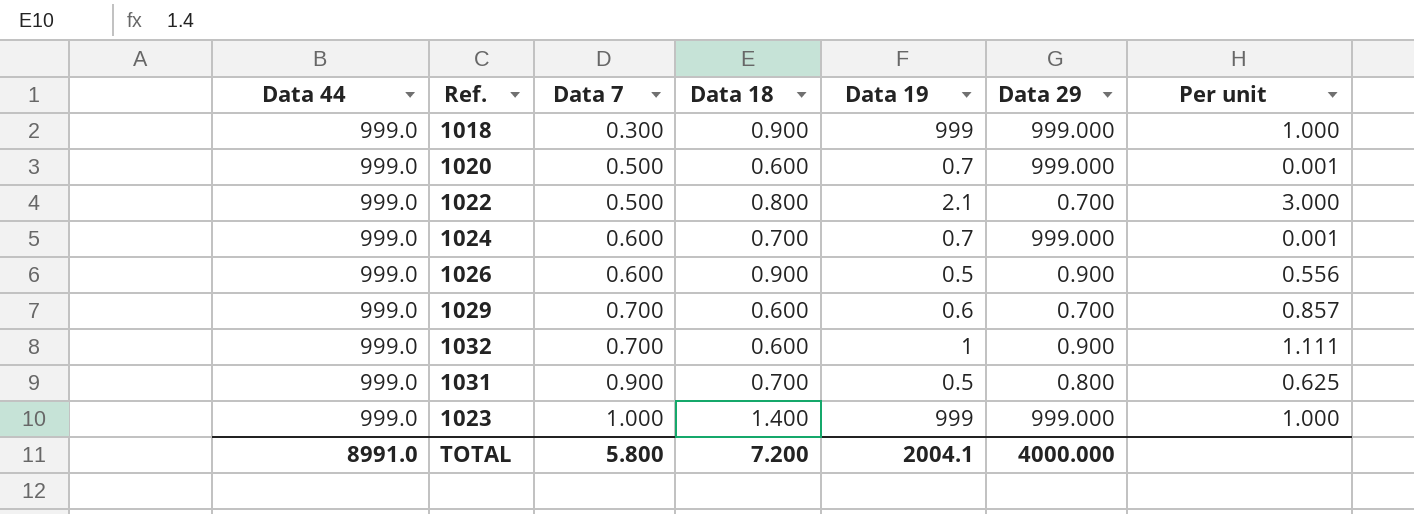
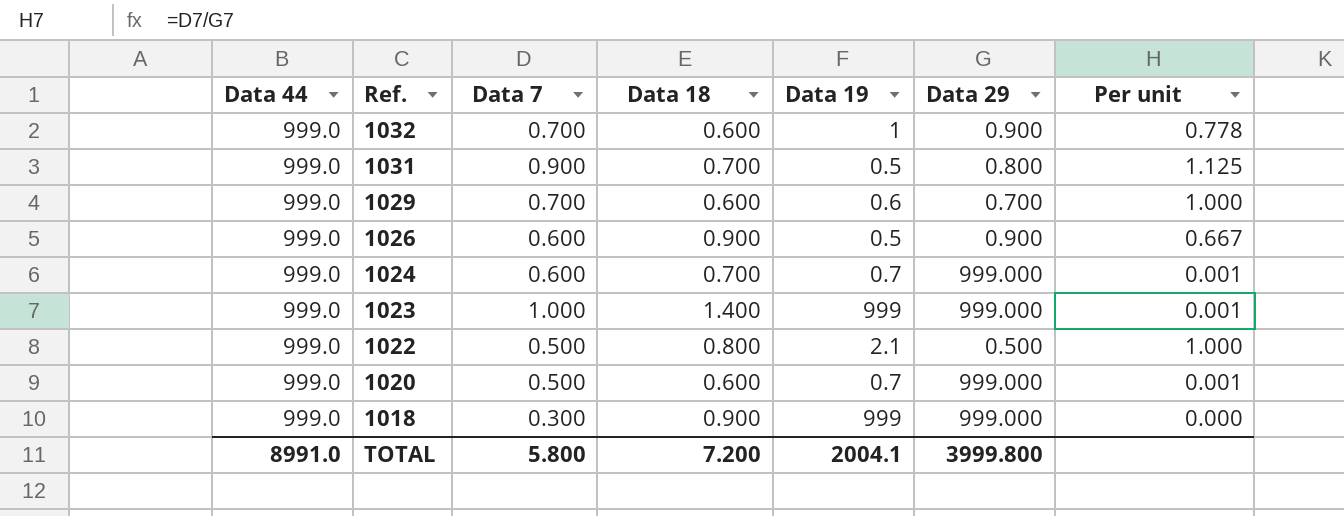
row order: Data 7 ascending -> Ref. descending
column Per unit | formula: [Data 19] / [Data 29] -> [Data 7] / [Data 29]
1022 | Data 29: 0.700 -> 0.500
TOTAL | Data 29: 4000.000 -> 3999.800

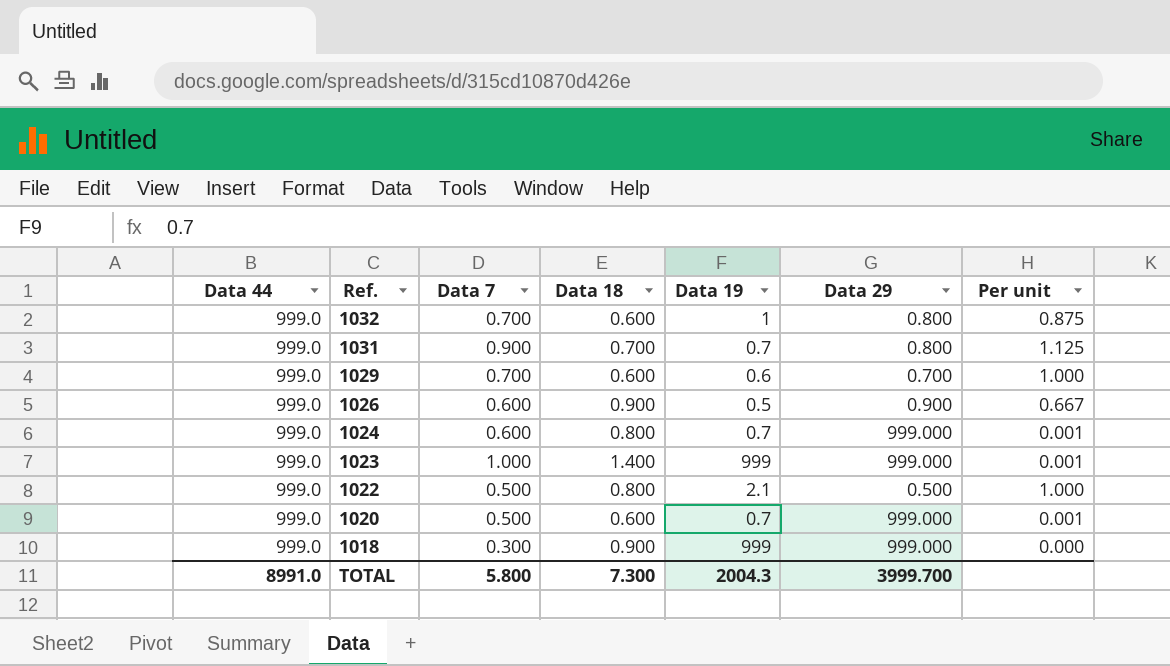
1032 | Data 29: 0.900 -> 0.800
1032 | Per unit: 0.778 -> 0.875
1031 | Data 19: 0.5 -> 0.7
1024 | Data 18: 0.700 -> 0.800
TOTAL | Data 18: 7.200 -> 7.300
TOTAL | Data 19: 2004.1 -> 2004.3
TOTAL | Data 29: 3999.800 -> 3999.700

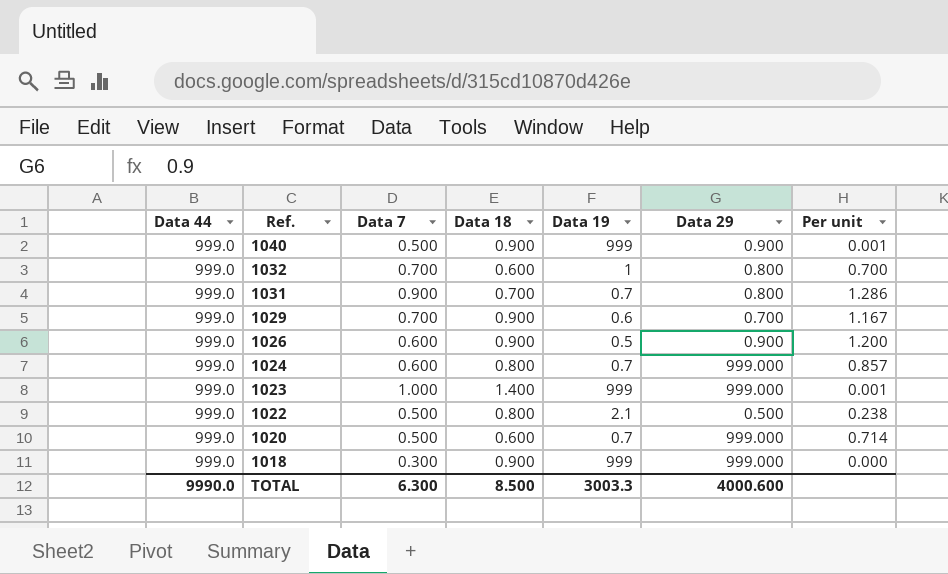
column Per unit | formula: [Data 7] / [Data 29] -> [Data 7] / [Data 19]
row 1040: none -> 999.0 | 0.500 | 0.900 | 999 | 0.900 | 0.001
1029 | Data 18: 0.600 -> 0.900
TOTAL | Data 44: 8991.0 -> 9990.0
TOTAL | Data 7: 5.800 -> 6.300
TOTAL | Data 18: 7.300 -> 8.500
TOTAL | Data 19: 2004.3 -> 3003.3
TOTAL | Data 29: 3999.700 -> 4000.600

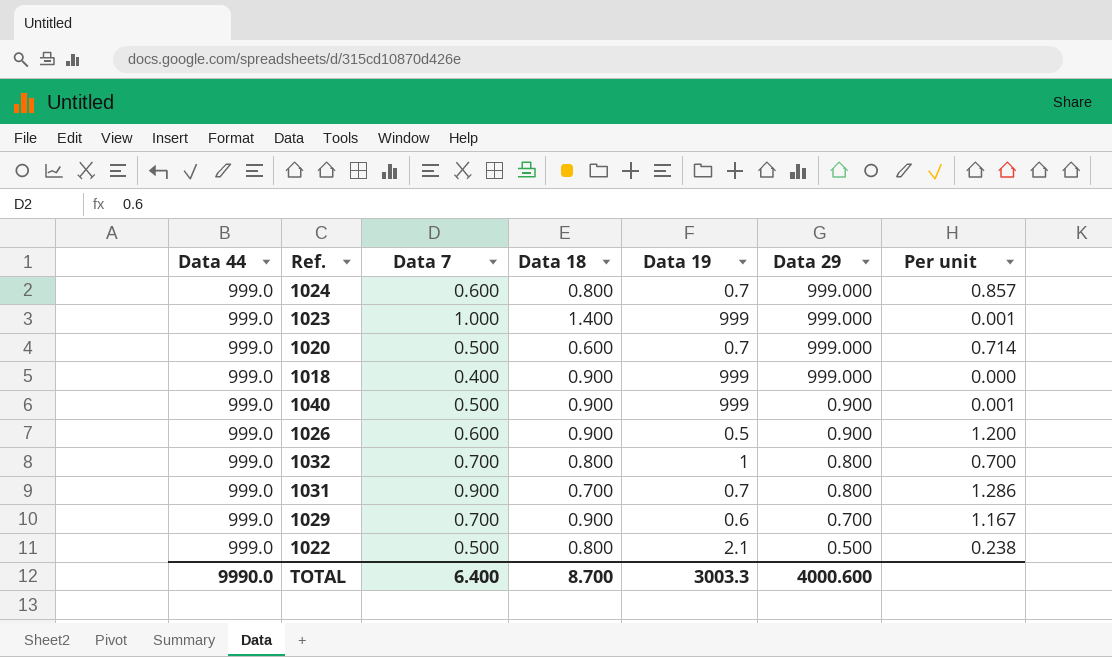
row order: Ref. descending -> Data 29 descending
1018 | Data 7: 0.300 -> 0.400
1032 | Data 18: 0.600 -> 0.800
TOTAL | Data 7: 6.300 -> 6.400
TOTAL | Data 18: 8.500 -> 8.700

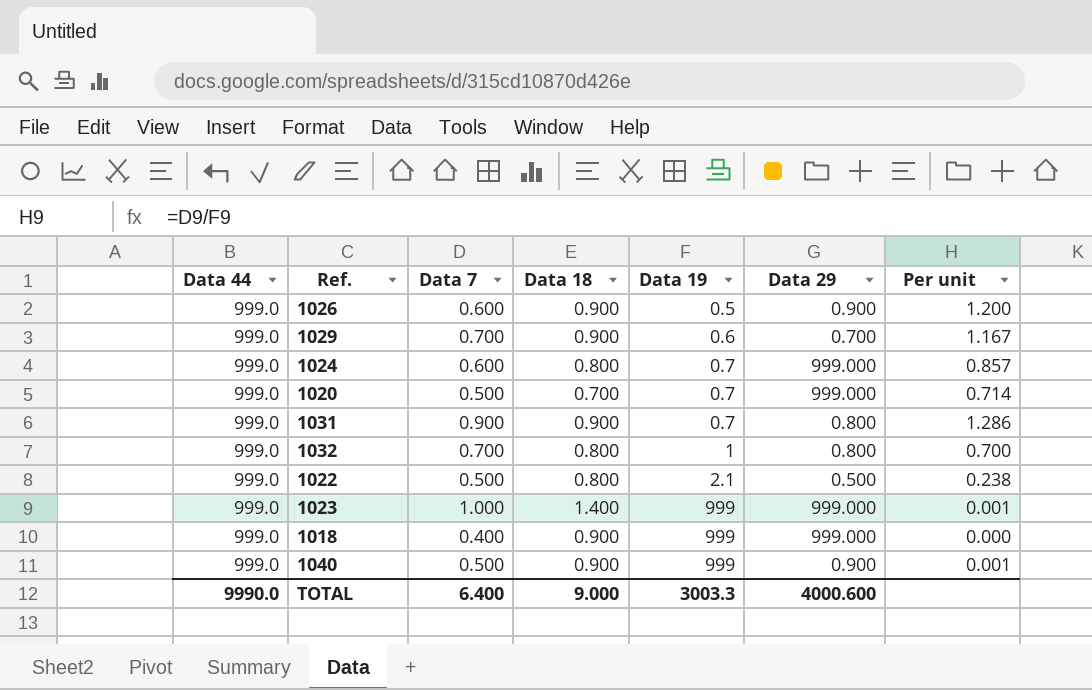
row order: Data 29 descending -> Data 19 ascending
1020 | Data 18: 0.600 -> 0.700
1031 | Data 18: 0.700 -> 0.900
TOTAL | Data 18: 8.700 -> 9.000

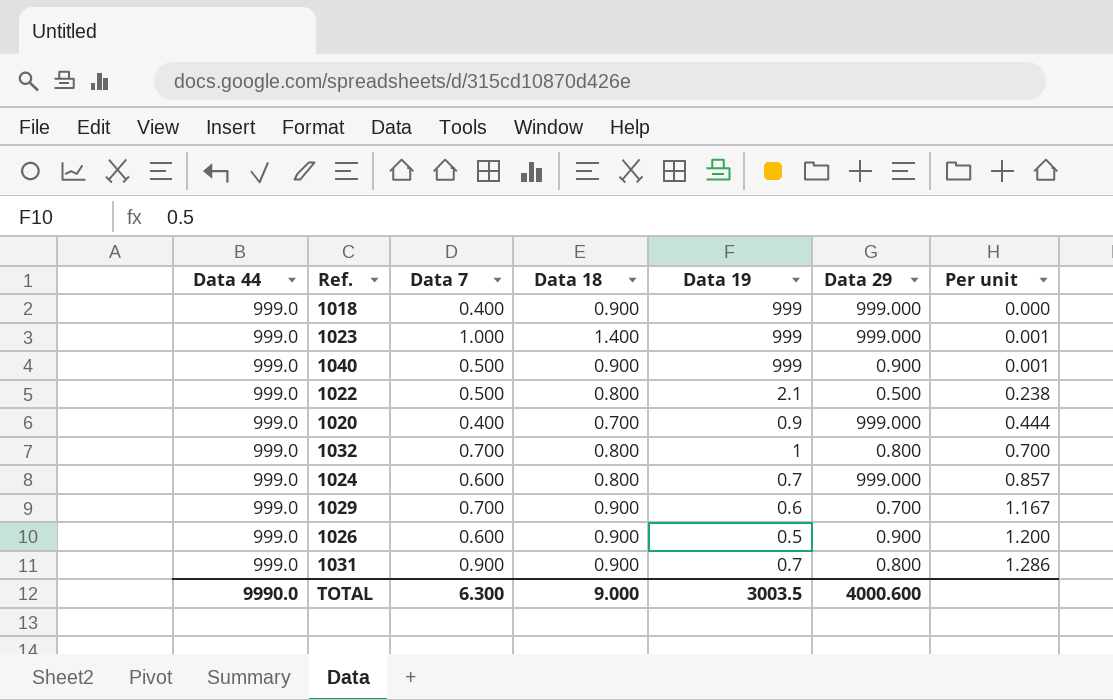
row order: Data 19 ascending -> Per unit ascending
1020 | Data 7: 0.500 -> 0.400
1020 | Data 19: 0.7 -> 0.9
1020 | Per unit: 0.714 -> 0.444
TOTAL | Data 7: 6.400 -> 6.300
TOTAL | Data 19: 3003.3 -> 3003.5

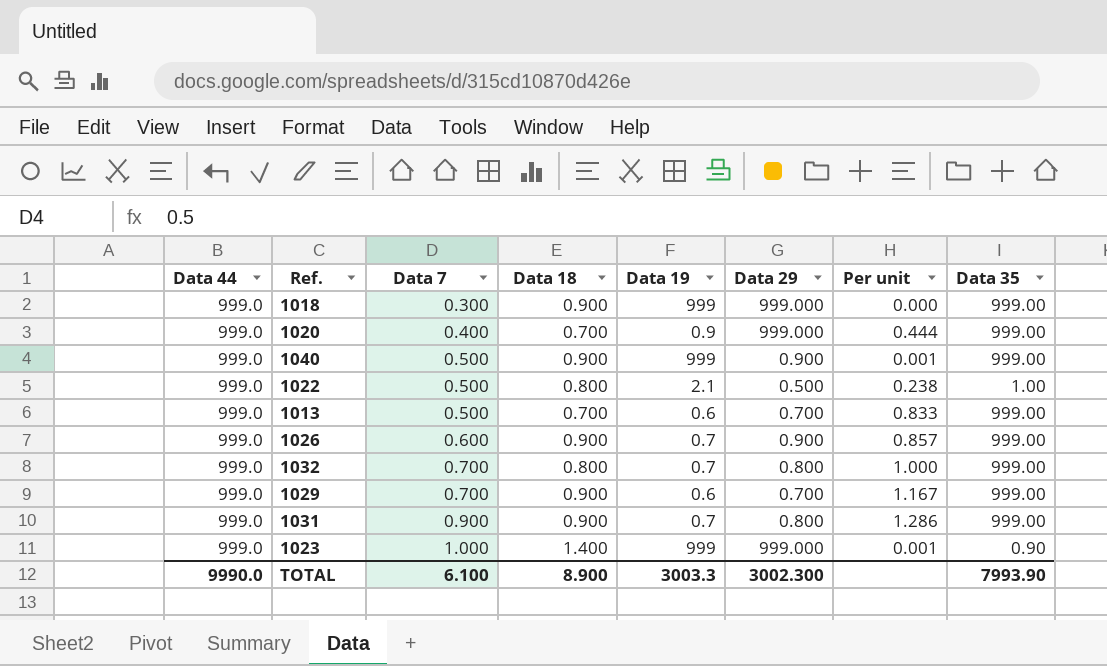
row order: Per unit ascending -> Data 7 ascending
column Data 35 | position: none -> 8
row 1024: 999.0 | 0.600 | 0.800 | 0.7 | 999.000 | 0.857 -> none
1018 | Data 7: 0.400 -> 0.300
row 1013: none -> 999.0 | 0.500 | 0.700 | 0.6 | 0.700 | 0.833 | 999.00
1026 | Data 19: 0.5 -> 0.7
1026 | Per unit: 1.200 -> 0.857
1032 | Data 19: 1 -> 0.7
1032 | Per unit: 0.700 -> 1.000
TOTAL | Data 7: 6.300 -> 6.100
TOTAL | Data 18: 9.000 -> 8.900
TOTAL | Data 19: 3003.5 -> 3003.3
TOTAL | Data 29: 4000.600 -> 3002.300

